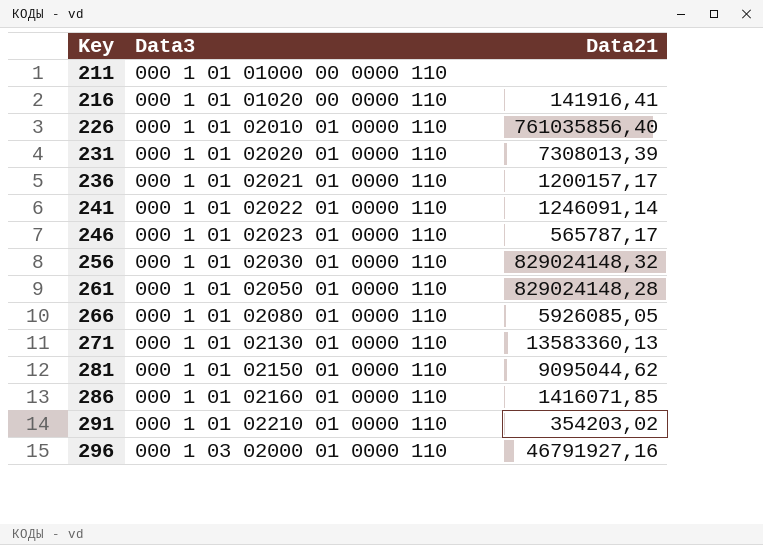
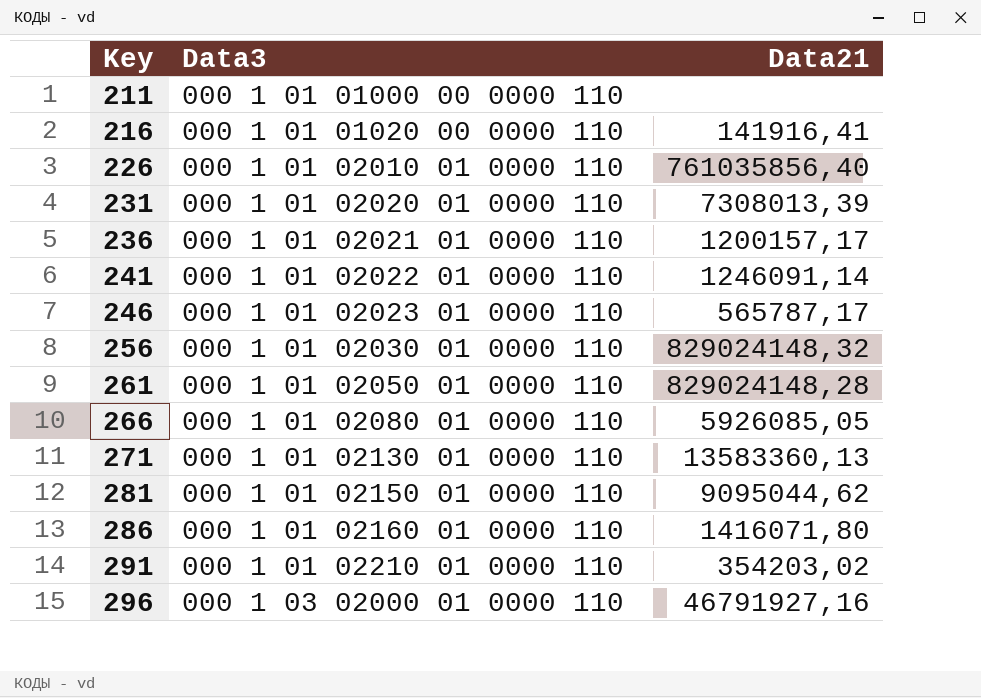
286 | Data21: 1416071,85 -> 1416071,80

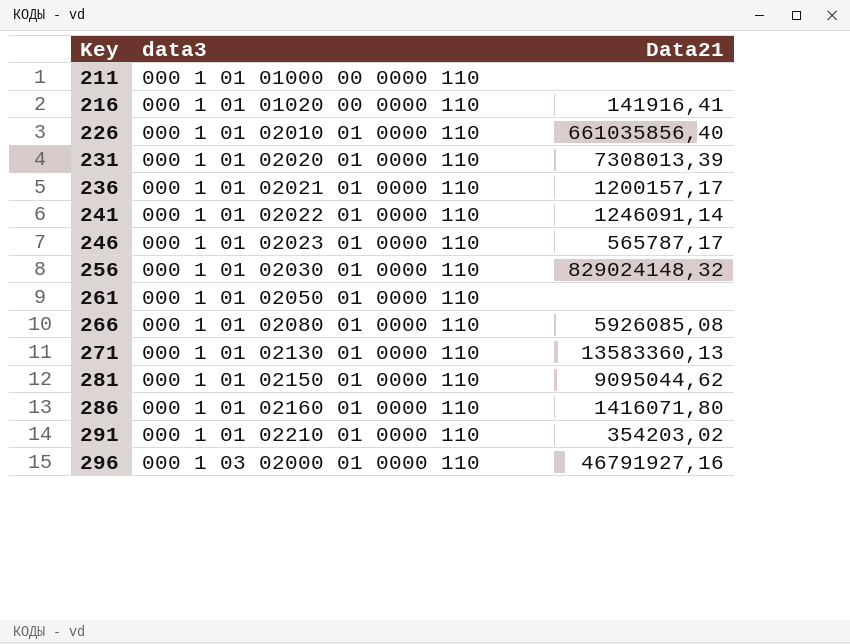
column name: Data3 -> data3
226 | Data21: 761035856,40 -> 661035856,40
261 | Data21: 829024148,28 -> none
266 | Data21: 5926085,05 -> 5926085,08

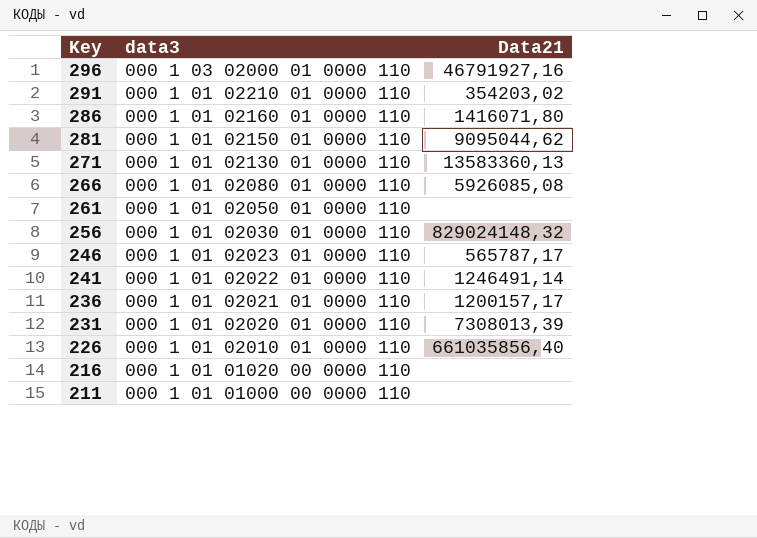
row order: Key ascending -> Key descending
241 | Data21: 1246091,14 -> 1246491,14
216 | Data21: 141916,41 -> none

